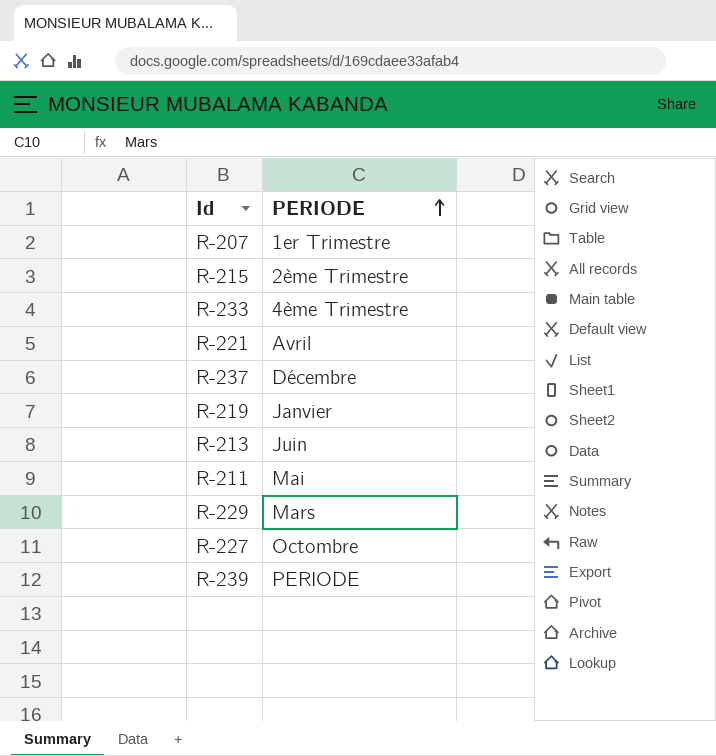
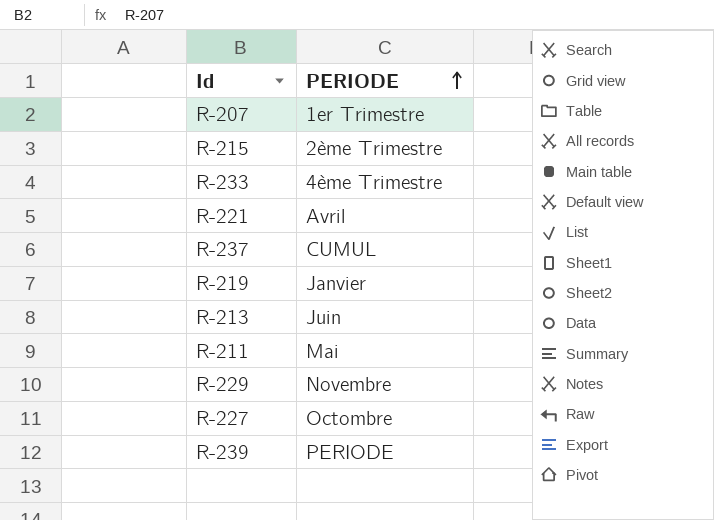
R-237 | PERIODE: Décembre -> CUMUL
R-229 | PERIODE: Mars -> Novembre

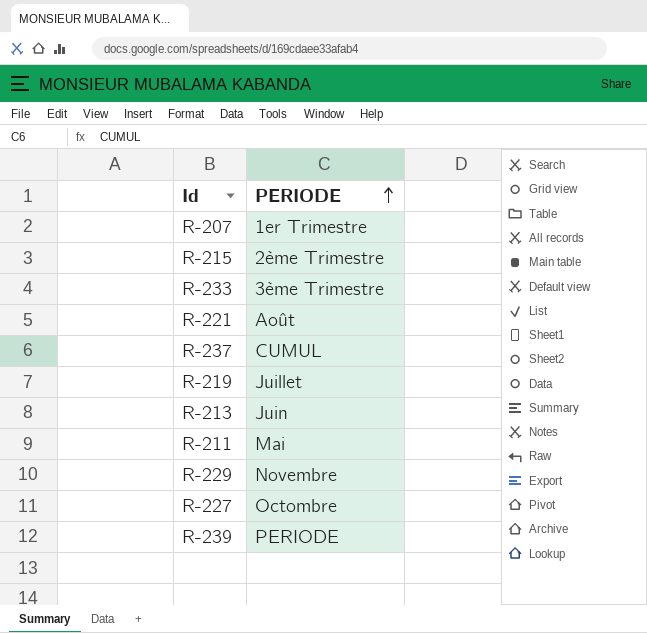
R-233 | PERIODE: 4ème Trimestre -> 3ème Trimestre
R-221 | PERIODE: Avril -> Août
R-219 | PERIODE: Janvier -> Juillet

